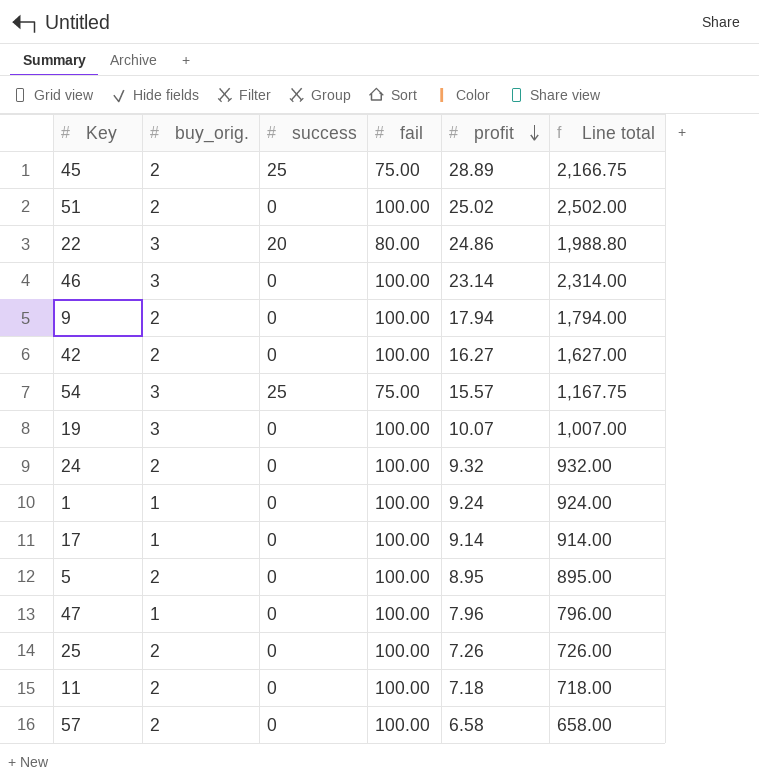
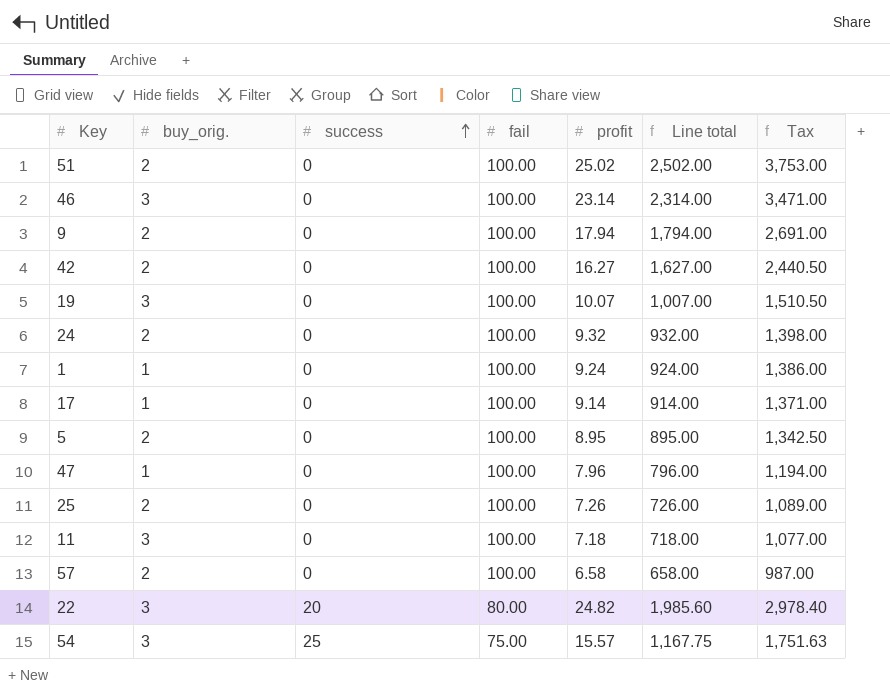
row order: profit descending -> success ascending
column Tax | formula: none -> [Line total] * 1.5
row 45: 2 | 25 | 75.00 | 28.89 | 2,166.75 -> none
11 | buy_orig.: 2 -> 3
22 | profit: 24.86 -> 24.82
22 | Line total: 1,988.80 -> 1,985.60

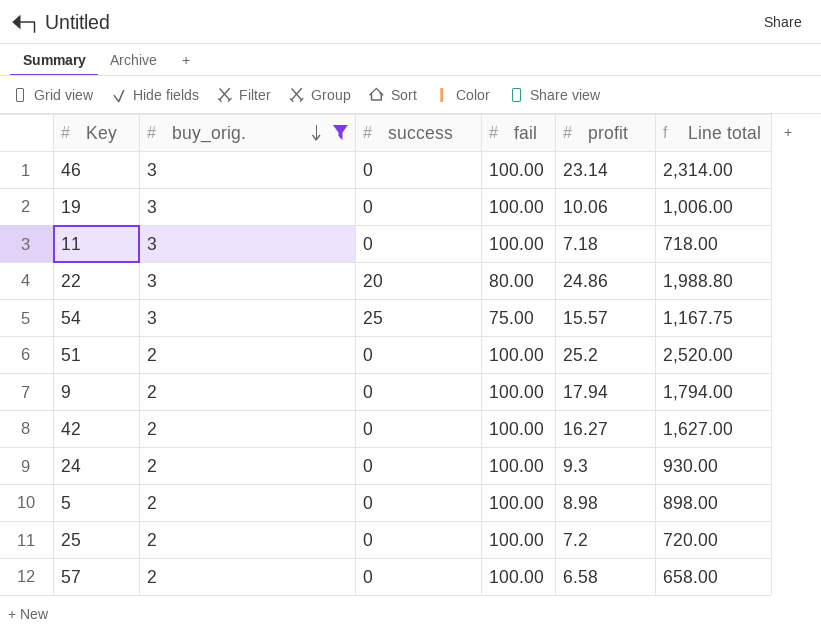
filter: none -> buy_orig. != 1
row order: success ascending -> buy_orig. descending
column Tax | formula: [Line total] * 1.5 -> none
19 | profit: 10.07 -> 10.06
19 | Line total: 1,007.00 -> 1,006.00
22 | profit: 24.82 -> 24.86
22 | Line total: 1,985.60 -> 1,988.80
51 | profit: 25.02 -> 25.2
51 | Line total: 2,502.00 -> 2,520.00
24 | profit: 9.32 -> 9.3
24 | Line total: 932.00 -> 930.00
5 | profit: 8.95 -> 8.98
5 | Line total: 895.00 -> 898.00
25 | profit: 7.26 -> 7.2
25 | Line total: 726.00 -> 720.00

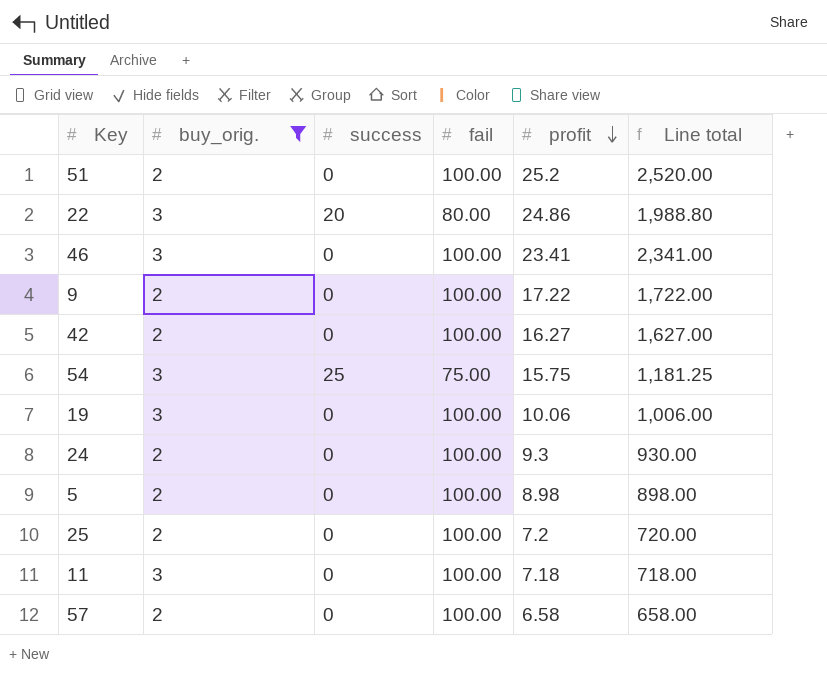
row order: buy_orig. descending -> profit descending
46 | profit: 23.14 -> 23.41
46 | Line total: 2,314.00 -> 2,341.00
9 | profit: 17.94 -> 17.22
9 | Line total: 1,794.00 -> 1,722.00
54 | profit: 15.57 -> 15.75
54 | Line total: 1,167.75 -> 1,181.25

